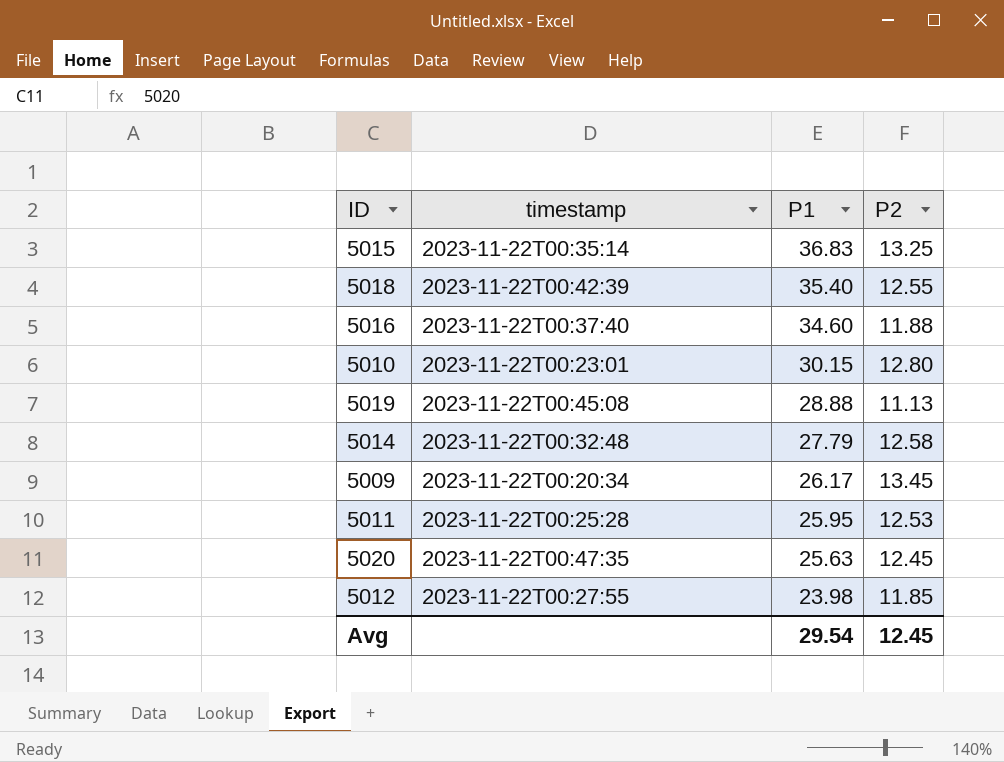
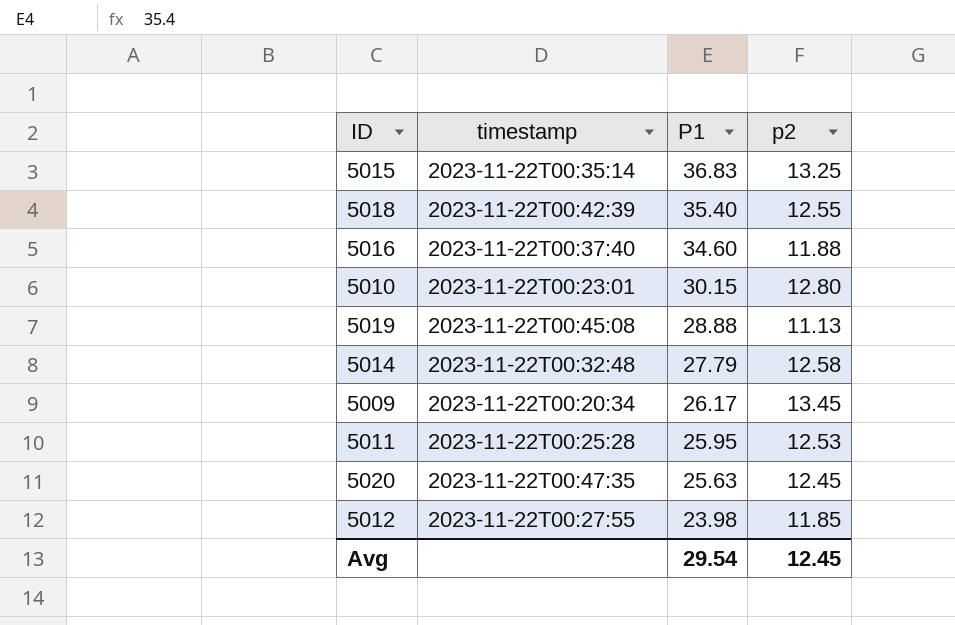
column name: P2 -> p2

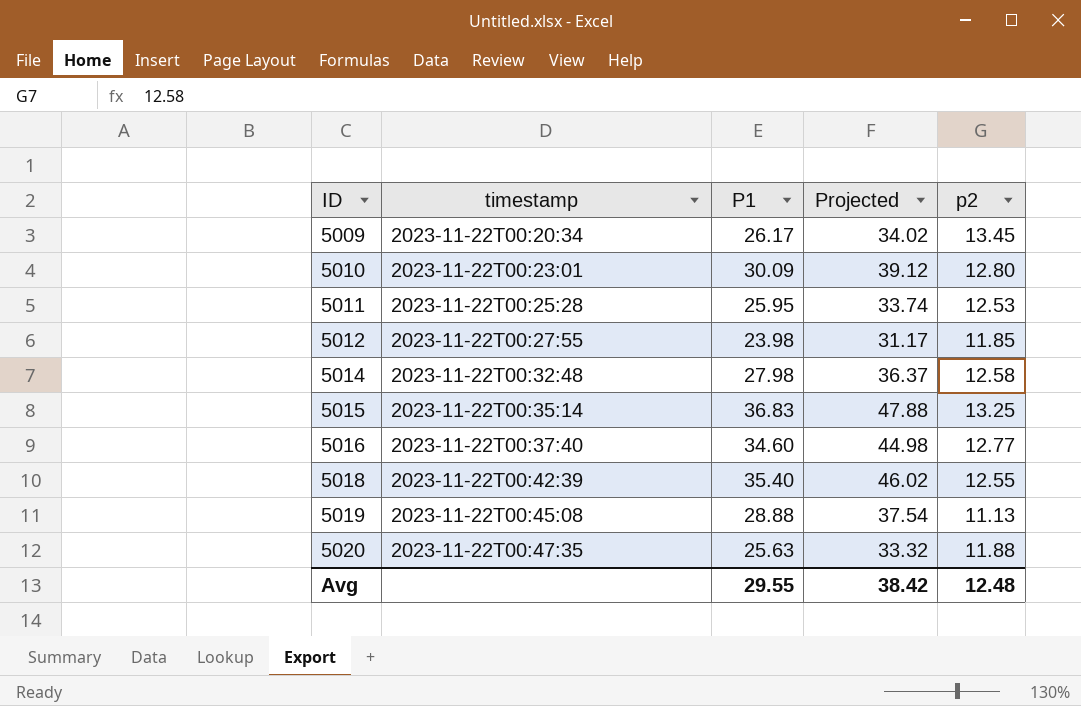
row order: P1 descending -> ID ascending
column Projected | formula: none -> [P1] * 1.3
5010 | P1: 30.15 -> 30.09
5014 | P1: 27.79 -> 27.98
5016 | p2: 11.88 -> 12.77
5020 | p2: 12.45 -> 11.88
Avg | P1: 29.54 -> 29.55
Avg | p2: 12.45 -> 12.48

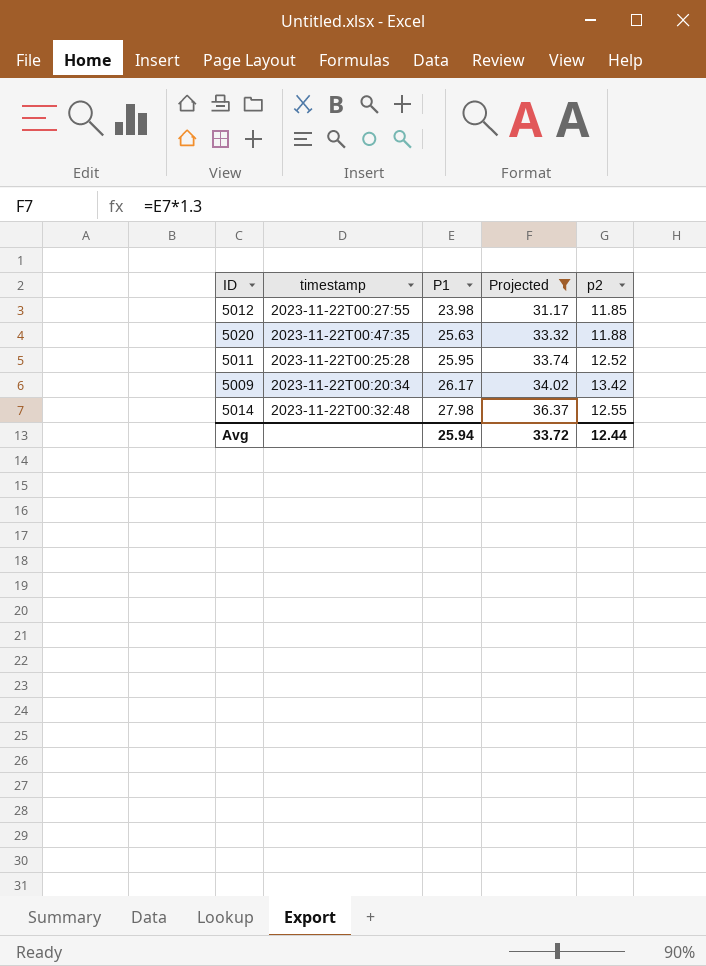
filter: none -> Projected <= 36.37
row order: ID ascending -> P1 ascending
5011 | p2: 12.53 -> 12.52
5009 | p2: 13.45 -> 13.42
5014 | p2: 12.58 -> 12.55
Avg | P1: 29.55 -> 25.94
Avg | Projected: 38.42 -> 33.72
Avg | p2: 12.48 -> 12.44

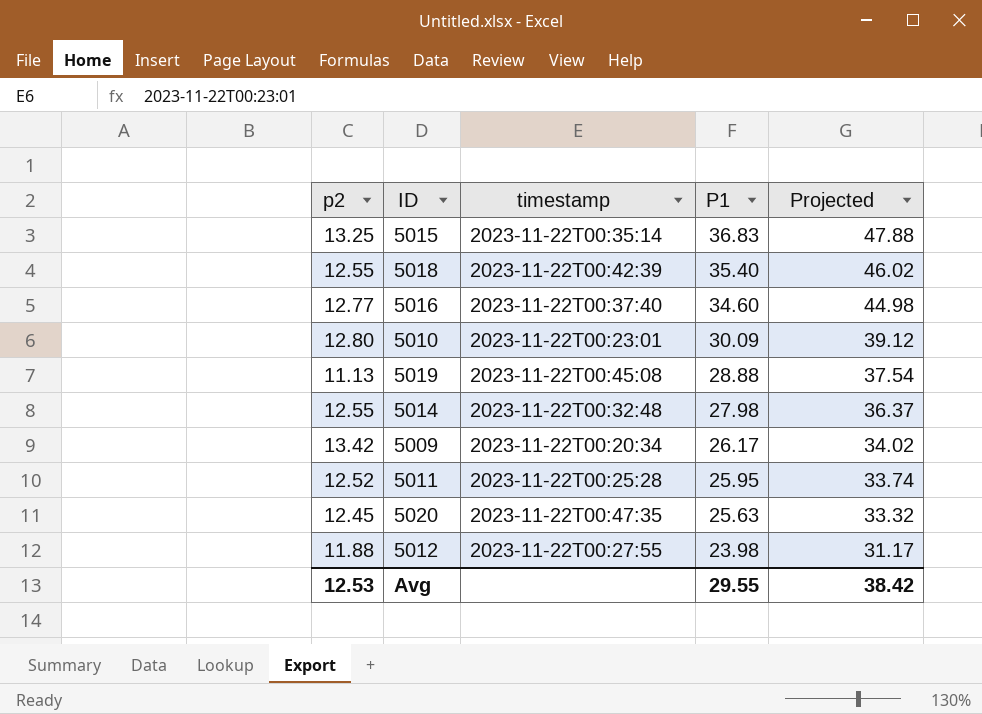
filter: Projected <= 36.37 -> none
row order: P1 ascending -> P1 descending
column p2 | position: 5 -> 1
5020 | p2: 11.88 -> 12.45
5012 | p2: 11.85 -> 11.88
Avg | p2: 12.44 -> 12.53
Avg | P1: 25.94 -> 29.55
Avg | Projected: 33.72 -> 38.42

